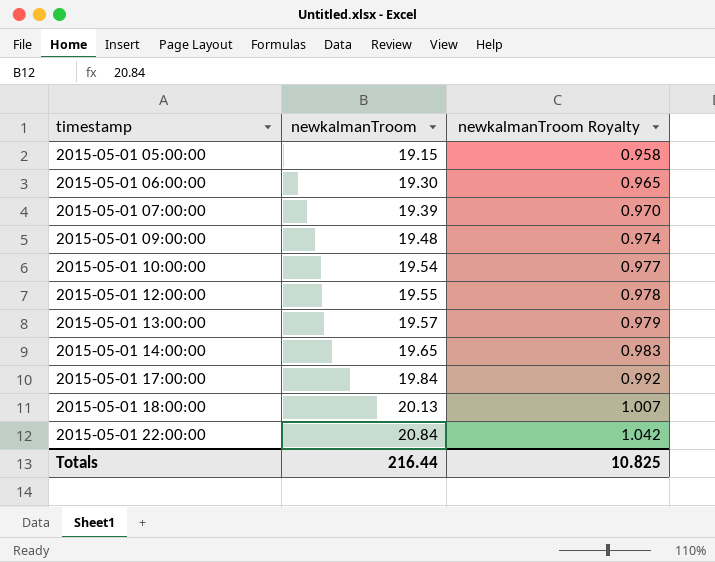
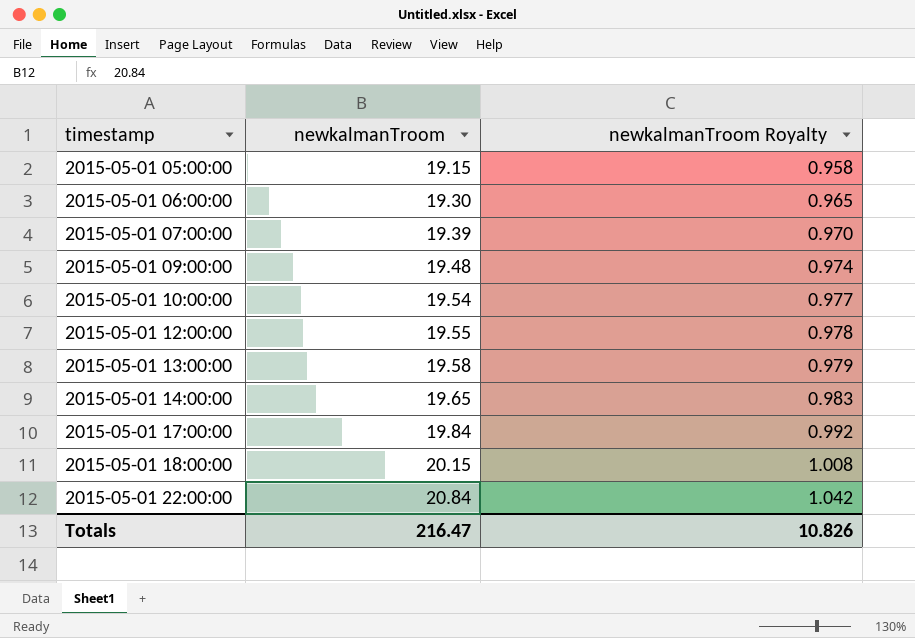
2015-05-01 13:00:00 | newkalmanTroom: 19.57 -> 19.58
2015-05-01 18:00:00 | newkalmanTroom: 20.13 -> 20.15
2015-05-01 18:00:00 | newkalmanTroom Royalty: 1.007 -> 1.008
Totals | newkalmanTroom: 216.44 -> 216.47
Totals | newkalmanTroom Royalty: 10.825 -> 10.826

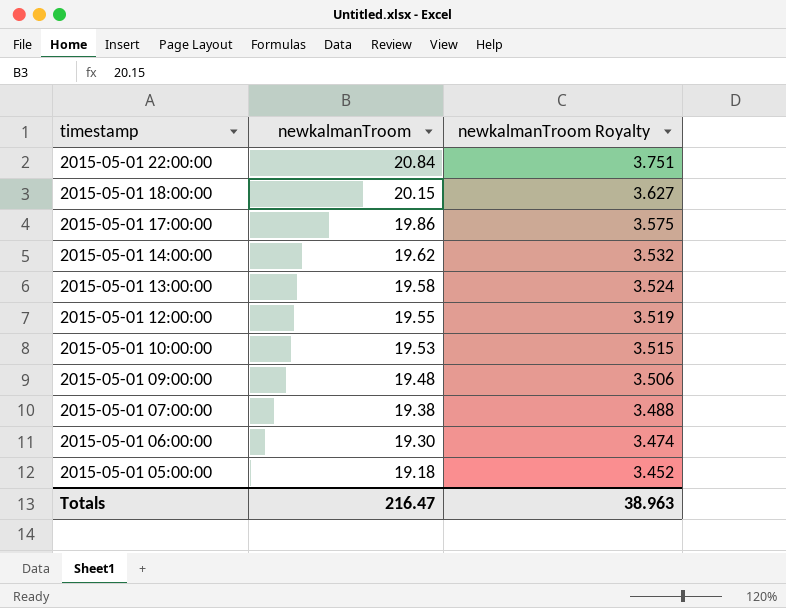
row order: timestamp ascending -> timestamp descending
column newkalmanTroom Royalty | formula: [newkalmanTroom] * 0.05 -> [newkalmanTroom] * 0.18
2015-05-01 17:00:00 | newkalmanTroom: 19.84 -> 19.86
2015-05-01 14:00:00 | newkalmanTroom: 19.65 -> 19.62
2015-05-01 10:00:00 | newkalmanTroom: 19.54 -> 19.53
2015-05-01 07:00:00 | newkalmanTroom: 19.39 -> 19.38
2015-05-01 05:00:00 | newkalmanTroom: 19.15 -> 19.18
Totals | newkalmanTroom Royalty: 10.826 -> 38.963

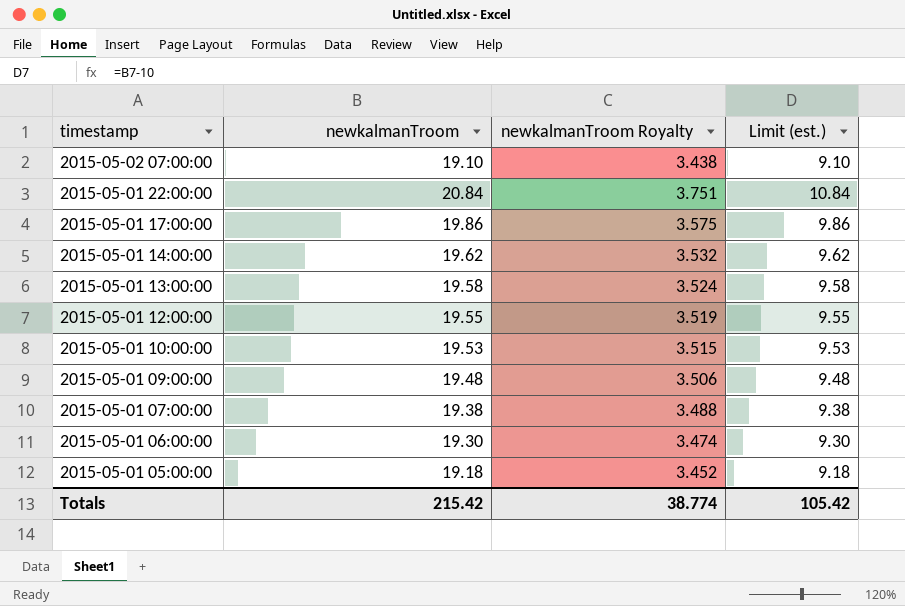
column Limit (est.) | formula: none -> [newkalmanTroom] - 10
row 2015-05-01 18:00:00: 20.15 | 3.627 -> none
row 2015-05-02 07:00:00: none -> 19.10 | 3.438 | 9.10
Totals | newkalmanTroom: 216.47 -> 215.42
Totals | newkalmanTroom Royalty: 38.963 -> 38.774

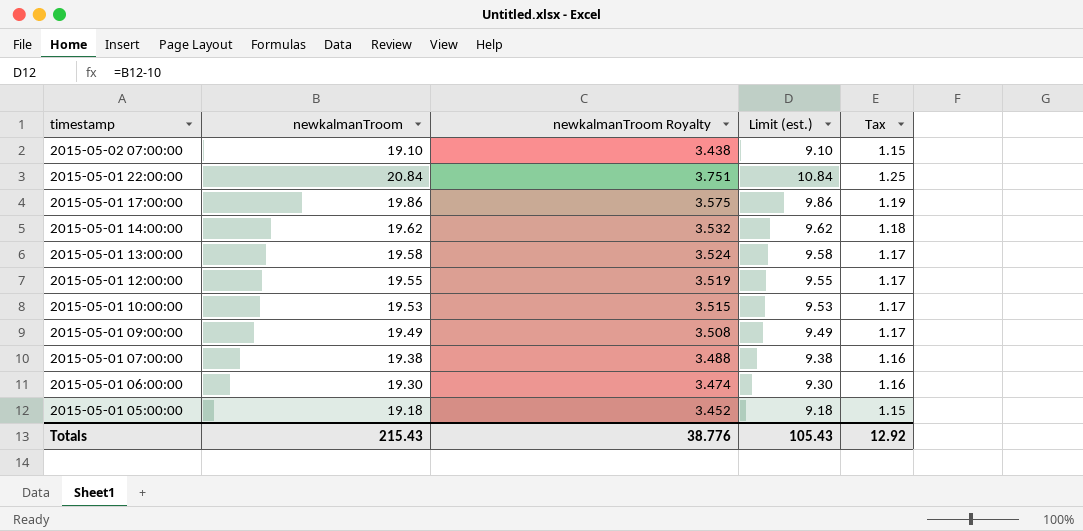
column Tax | formula: none -> [newkalmanTroom] * 0.06
2015-05-01 09:00:00 | newkalmanTroom: 19.48 -> 19.49
2015-05-01 09:00:00 | newkalmanTroom Royalty: 3.506 -> 3.508
2015-05-01 09:00:00 | Limit (est.): 9.48 -> 9.49
Totals | newkalmanTroom: 215.42 -> 215.43
Totals | newkalmanTroom Royalty: 38.774 -> 38.776
Totals | Limit (est.): 105.42 -> 105.43

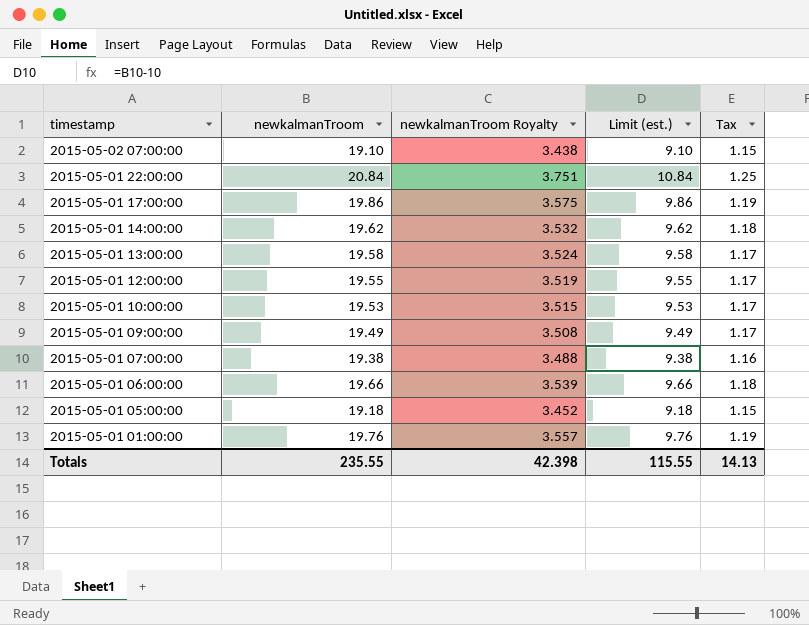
2015-05-01 06:00:00 | newkalmanTroom: 19.30 -> 19.66
2015-05-01 06:00:00 | newkalmanTroom Royalty: 3.474 -> 3.539
2015-05-01 06:00:00 | Limit (est.): 9.30 -> 9.66
2015-05-01 06:00:00 | Tax: 1.16 -> 1.18
row 2015-05-01 01:00:00: none -> 19.76 | 3.557 | 9.76 | 1.19
Totals | newkalmanTroom: 215.43 -> 235.55
Totals | newkalmanTroom Royalty: 38.776 -> 42.398
Totals | Limit (est.): 105.43 -> 115.55
Totals | Tax: 12.92 -> 14.13

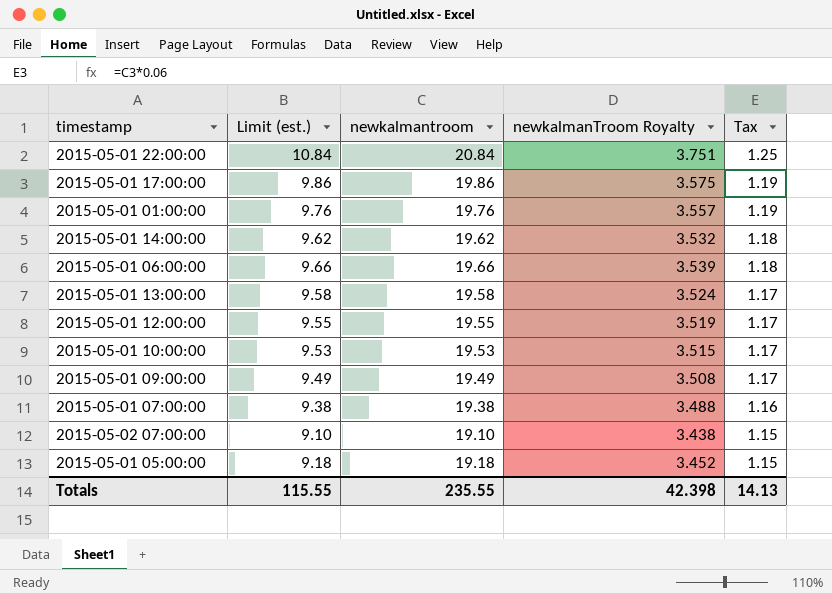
row order: timestamp descending -> Tax descending
column Limit (est.) | position: 4 -> 2
column name: newkalmanTroom -> newkalmantroom

